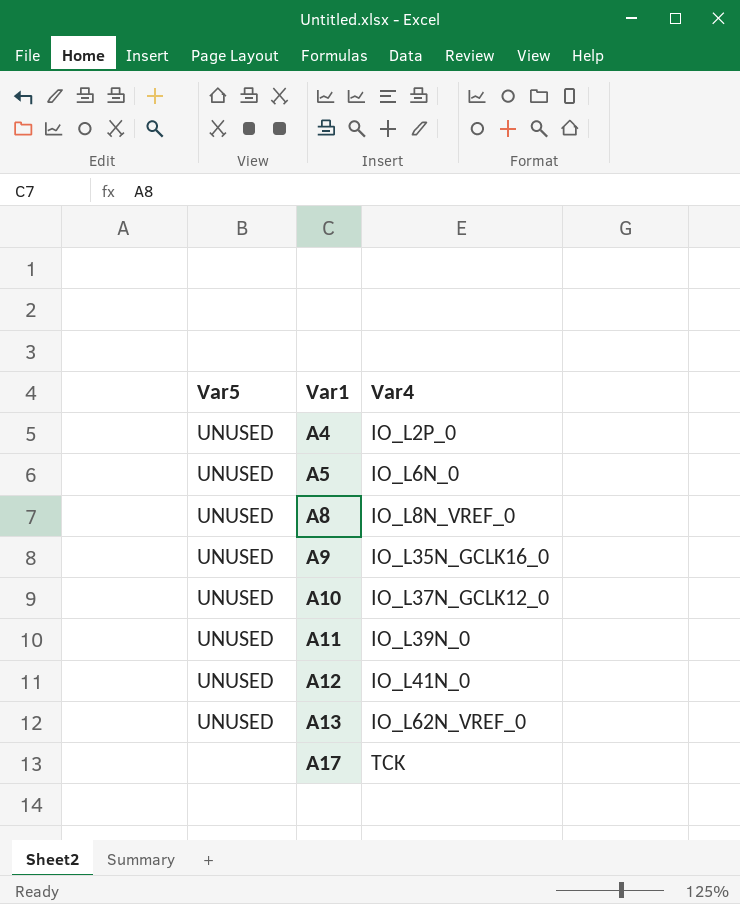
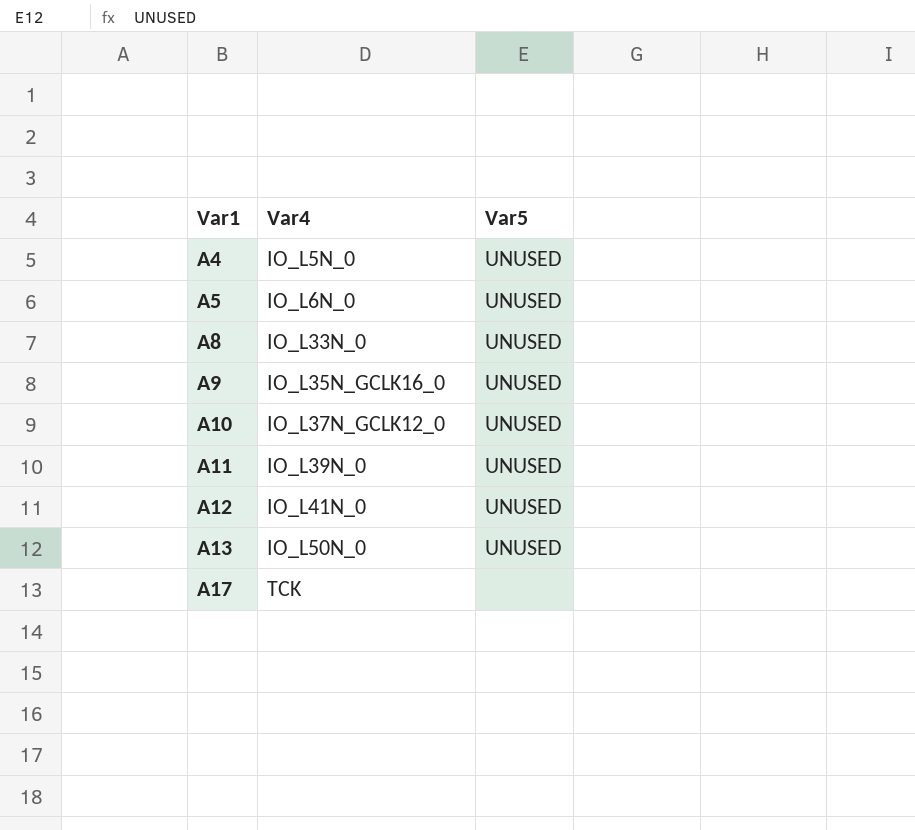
column Var5 | position: 1 -> 3
A4 | Var4: IO_L2P_0 -> IO_L5N_0
A8 | Var4: IO_L8N_VREF_0 -> IO_L33N_0
A13 | Var4: IO_L62N_VREF_0 -> IO_L50N_0

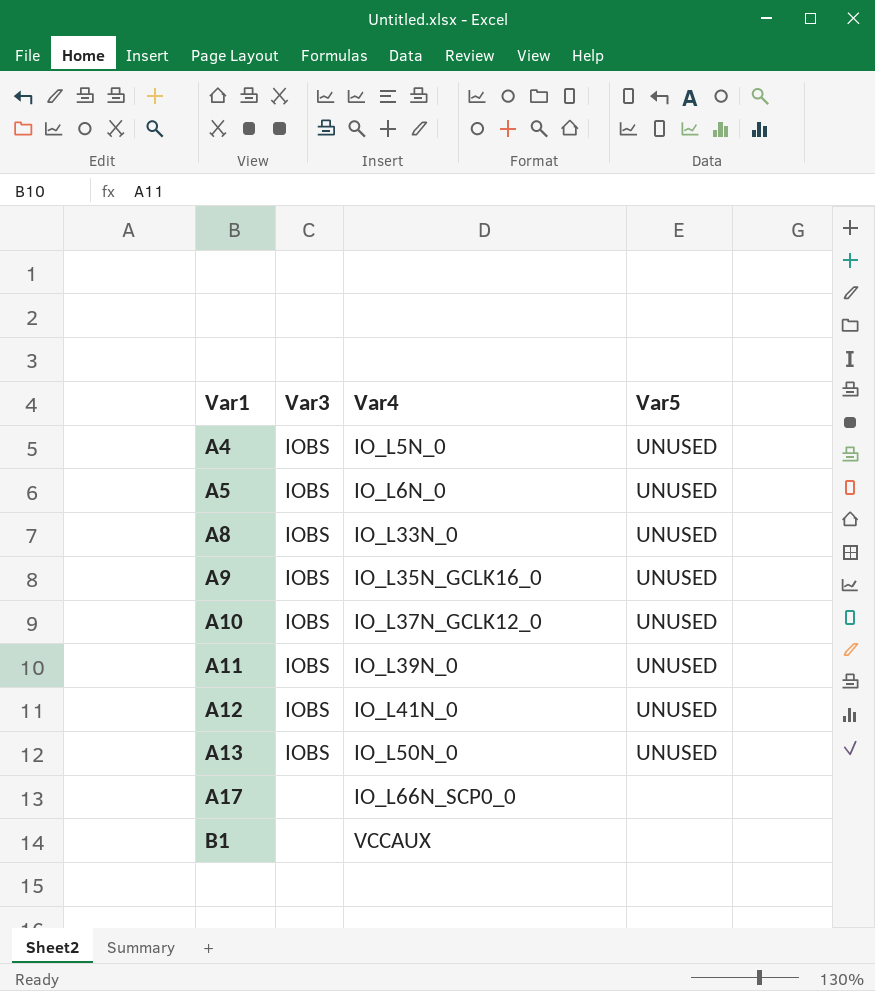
column Var3 | position: none -> 2
A17 | Var4: TCK -> IO_L66N_SCP0_0
row B1: none -> none | VCCAUX | none

